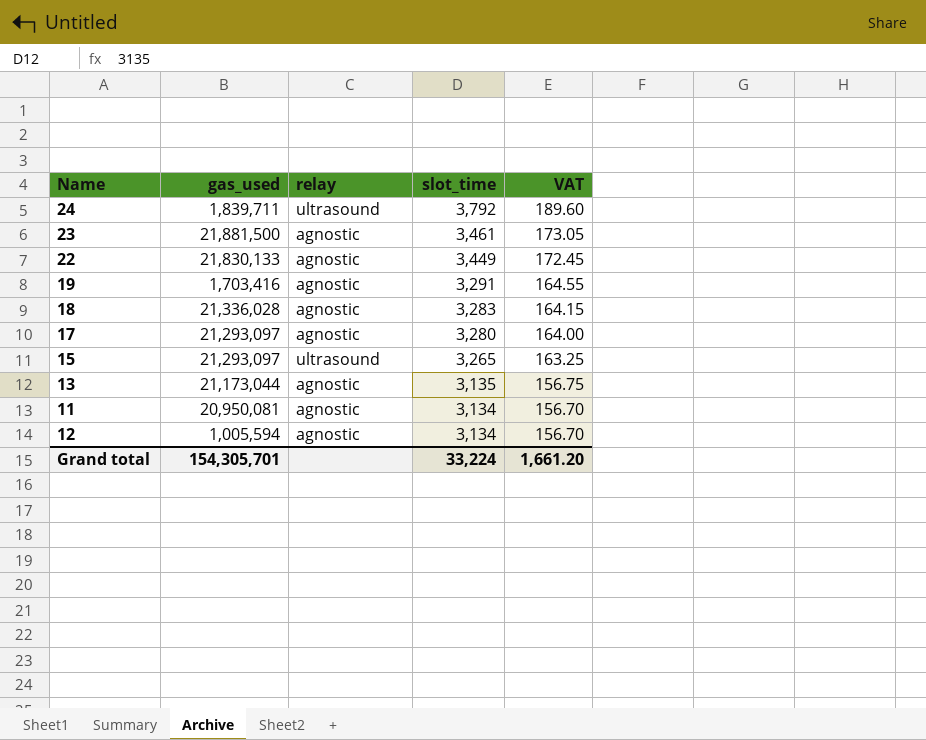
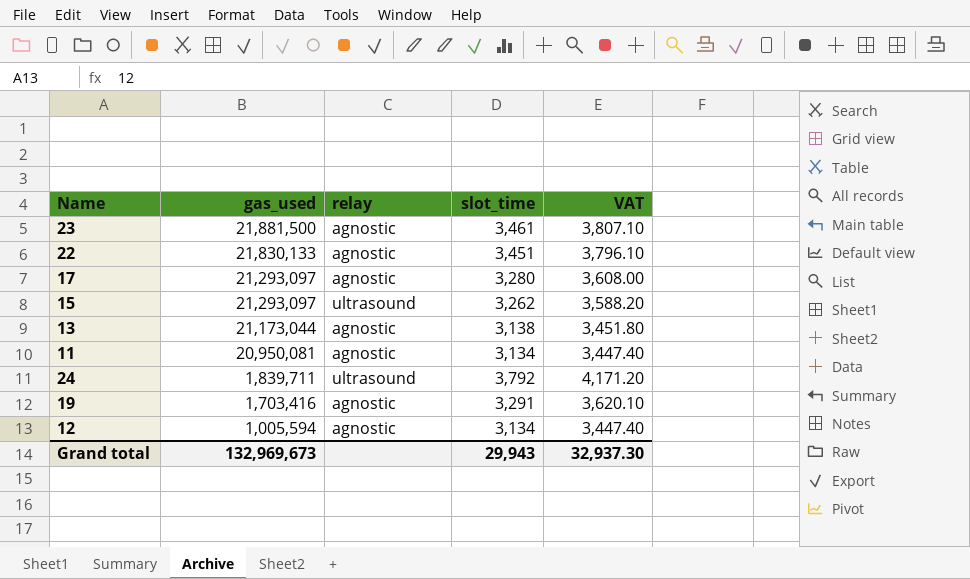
row order: slot_time descending -> gas_used descending
column VAT | formula: [slot_time] * 0.05 -> [slot_time] * 1.1
row 18: 21,336,028 | agnostic | 3,283 | 164.15 -> none
22 | slot_time: 3,449 -> 3,451
15 | slot_time: 3,265 -> 3,262
13 | slot_time: 3,135 -> 3,138
Grand total | gas_used: 154,305,701 -> 132,969,673
Grand total | slot_time: 33,224 -> 29,943
Grand total | VAT: 1,661.20 -> 32,937.30

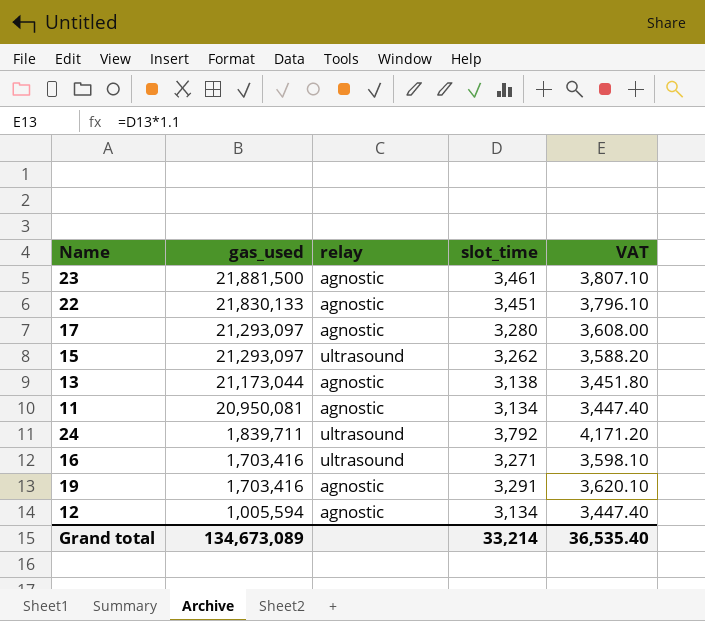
row 16: none -> 1,703,416 | ultrasound | 3,271 | 3,598.10
Grand total | gas_used: 132,969,673 -> 134,673,089
Grand total | slot_time: 29,943 -> 33,214
Grand total | VAT: 32,937.30 -> 36,535.40

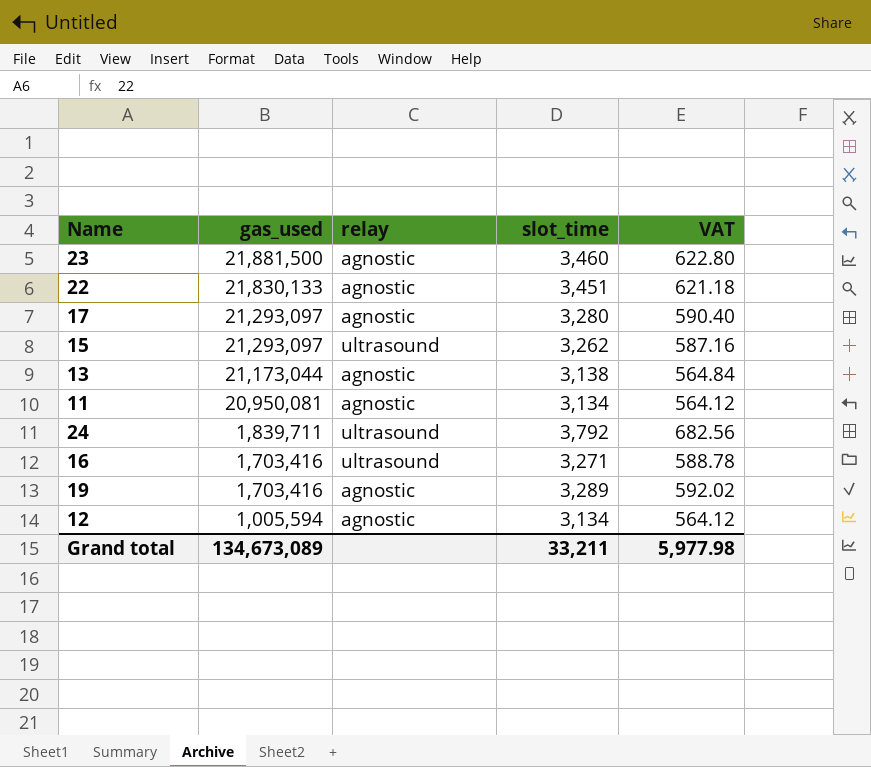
column VAT | formula: [slot_time] * 1.1 -> [slot_time] * 0.18
23 | slot_time: 3,461 -> 3,460
19 | slot_time: 3,291 -> 3,289
Grand total | slot_time: 33,214 -> 33,211
Grand total | VAT: 36,535.40 -> 5,977.98

